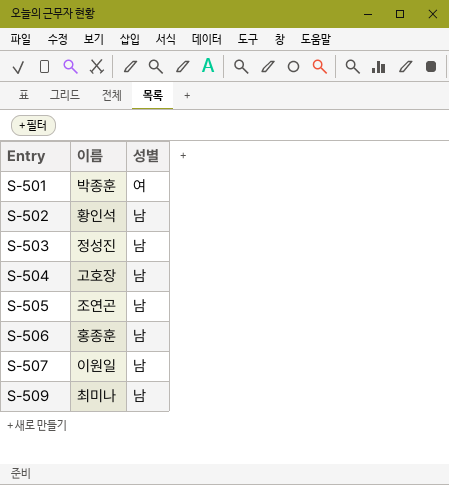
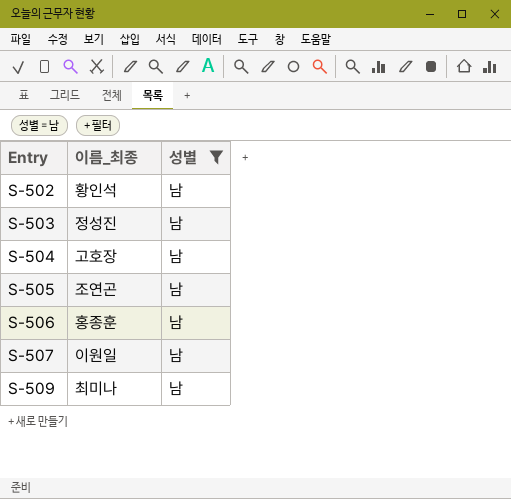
filter: none -> 성별 = 남
column name: 이름 -> 이름_최종

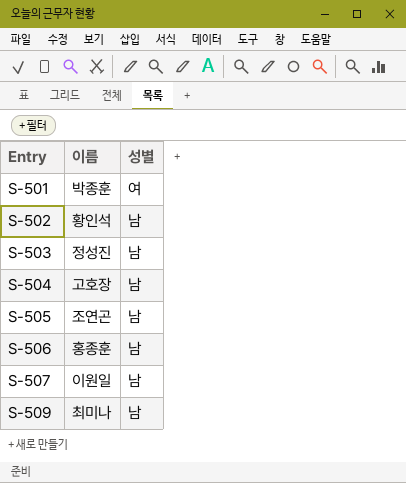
filter: 성별 = 남 -> none
column name: 이름_최종 -> 이름

